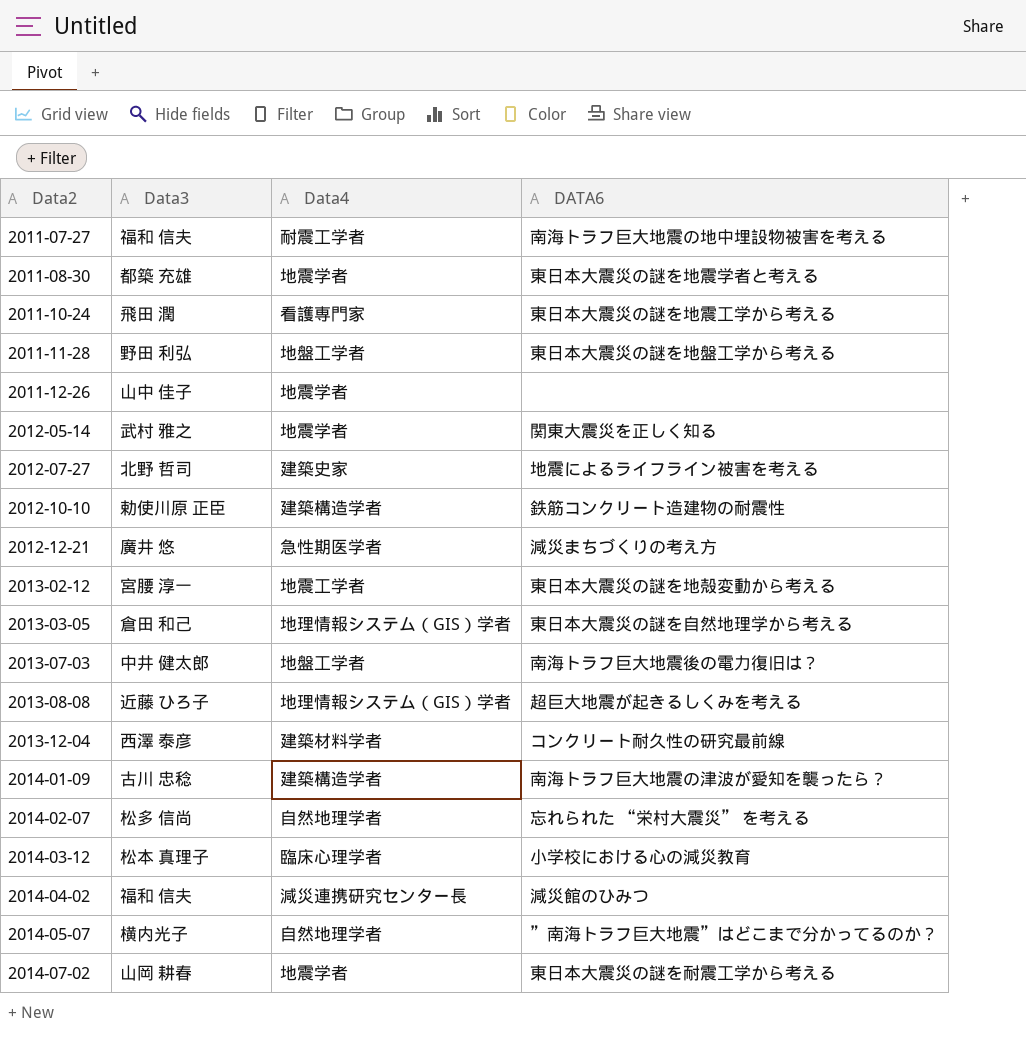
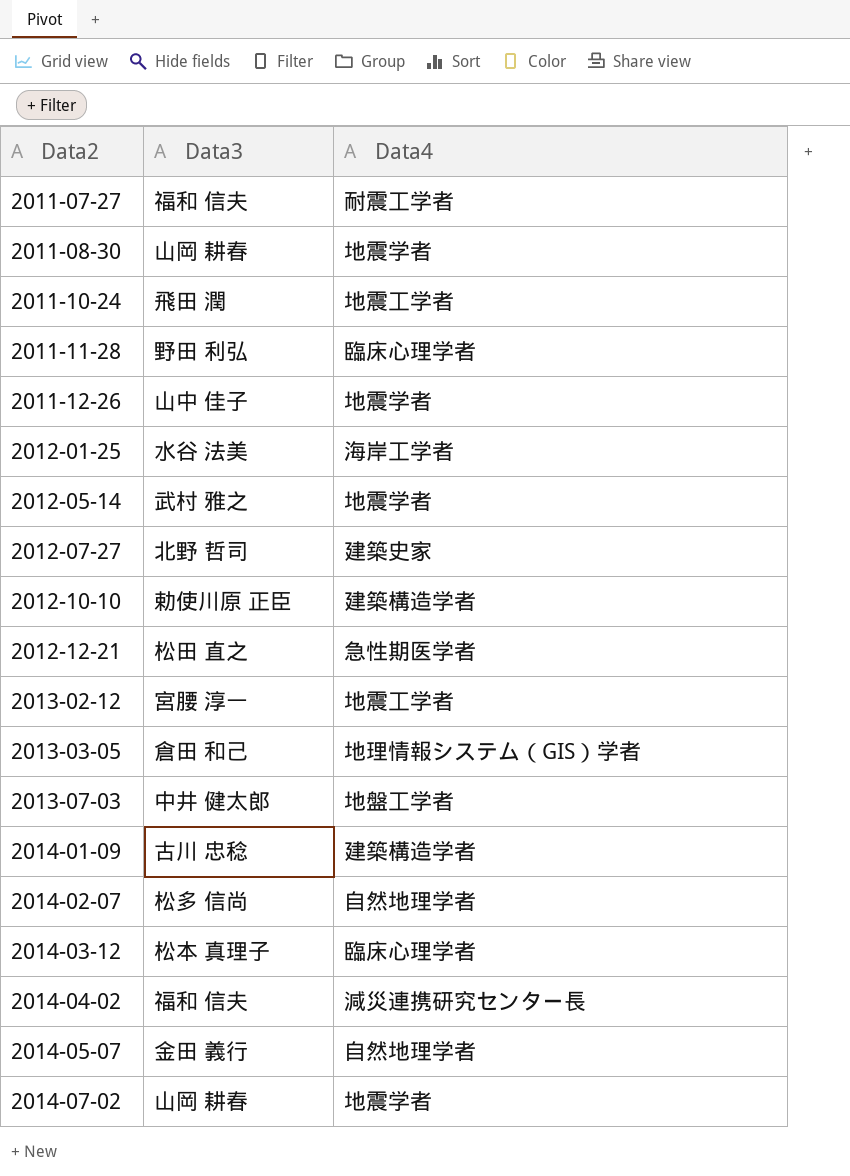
column DATA6 | position: 4 -> none
row 2013-08-08: 近藤 ひろ子 | 地理情報システム（GIS）学者 | 超巨大地震が起きるしくみを考える -> none
row 2013-12-04: 西澤 泰彦 | 建築材料学者 | コンクリート耐久性の研究最前線 -> none
2011-08-30 | Data3: 都築 充雄 -> 山岡 耕春
2011-10-24 | Data4: 看護専門家 -> 地震工学者
2011-11-28 | Data4: 地盤工学者 -> 臨床心理学者
row 2012-01-25: none -> 水谷 法美 | 海岸工学者
2012-12-21 | Data3: 廣井 悠 -> 松田 直之
2014-05-07 | Data3: 横内光子 -> 金田 義行

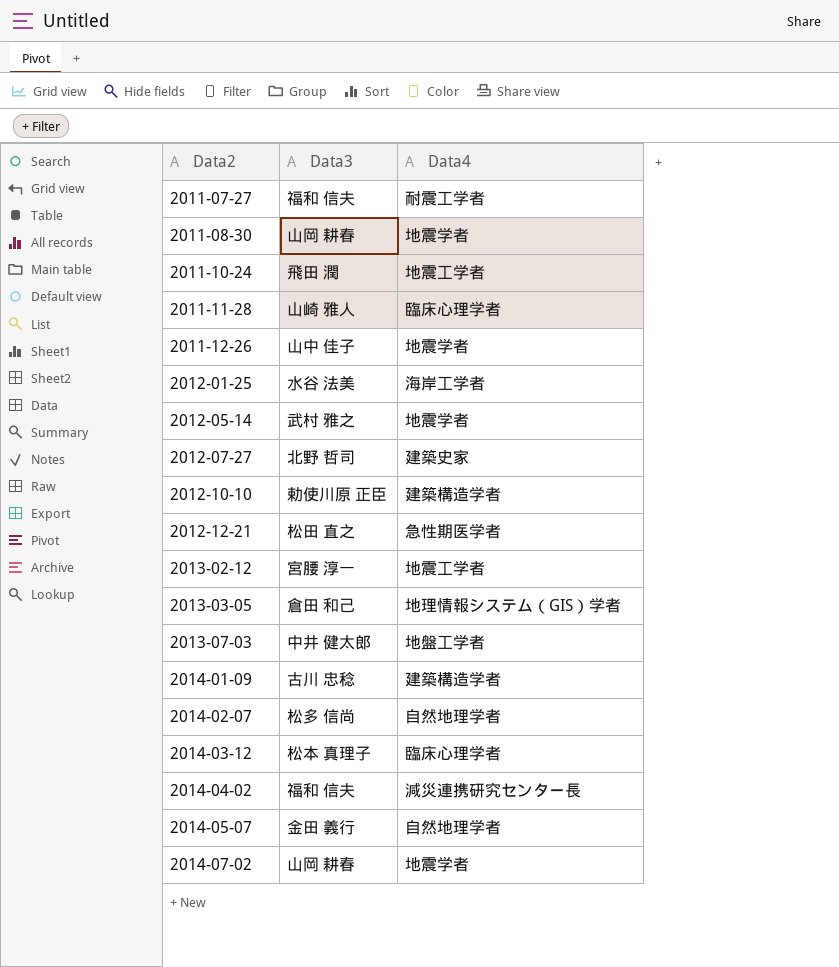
2011-11-28 | Data3: 野田 利弘 -> 山崎 雅人

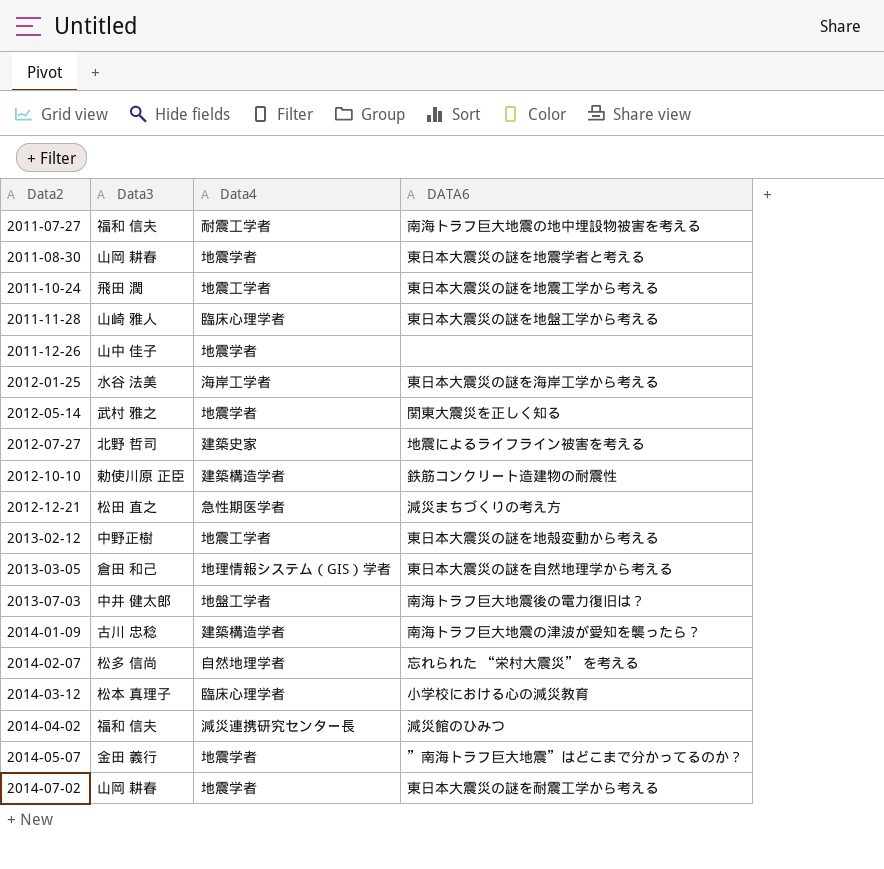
column DATA6 | position: none -> 4
2013-02-12 | Data3: 宮腰 淳一 -> 中野正樹
2014-05-07 | Data4: 自然地理学者 -> 地震学者

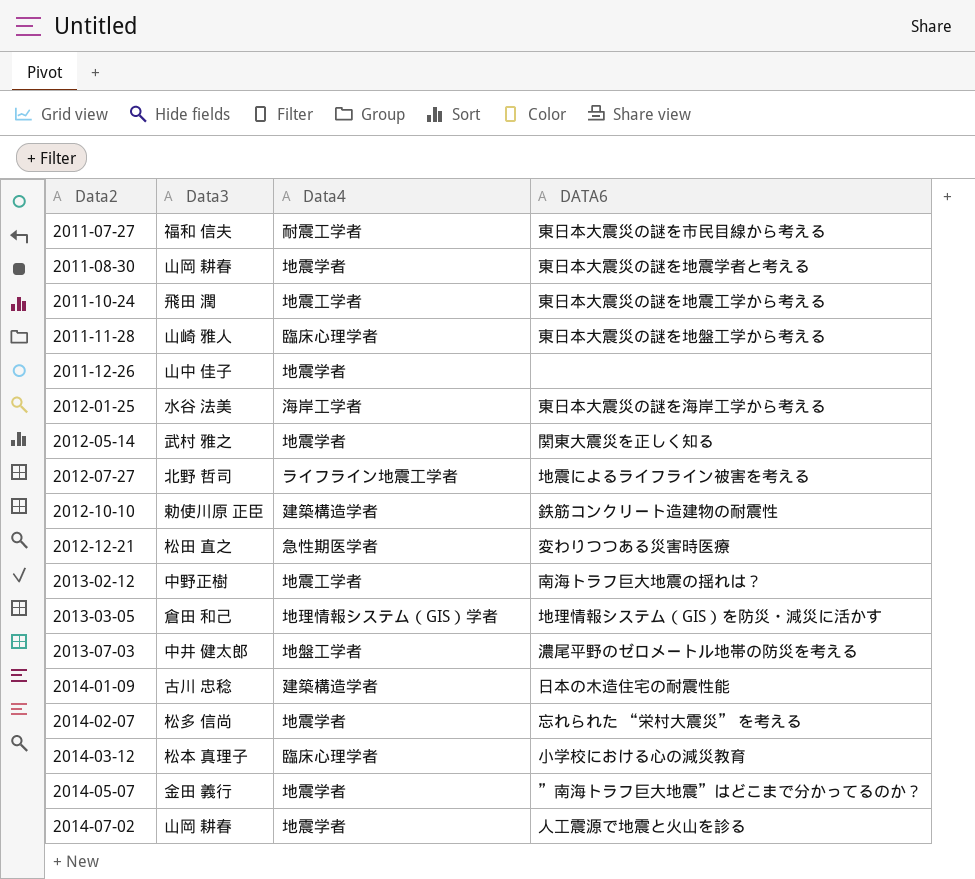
row 2014-04-02: 福和 信夫 | 減災連携研究センター長 | 減災館のひみつ -> none
2011-07-27 | DATA6: 南海トラフ巨大地震の地中埋設物被害を考える -> 東日本大震災の謎を市民目線から考える
2012-07-27 | Data4: 建築史家 -> ライフライン地震工学者
2012-12-21 | DATA6: 減災まちづくりの考え方 -> 変わりつつある災害時医療
2013-02-12 | DATA6: 東日本大震災の謎を地殻変動から考える -> 南海トラフ巨大地震の揺れは？
2013-03-05 | DATA6: 東日本大震災の謎を自然地理学から考える -> 地理情報システム（GIS）を防災・減災に活かす
2013-07-03 | DATA6: 南海トラフ巨大地震後の電力復旧は？ -> 濃尾平野のゼロメートル地帯の防災を考える
2014-01-09 | DATA6: 南海トラフ巨大地震の津波が愛知を襲ったら？ -> 日本の木造住宅の耐震性能
2014-02-07 | Data4: 自然地理学者 -> 地震学者
2014-07-02 | DATA6: 東日本大震災の謎を耐震工学から考える -> 人工震源で地震と火山を診る

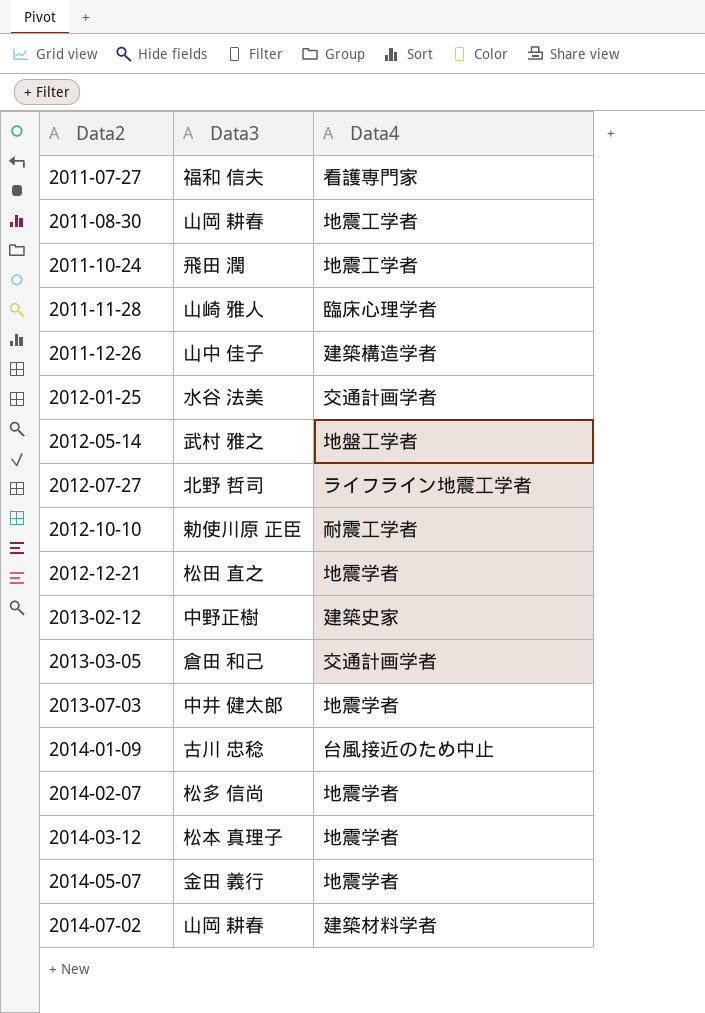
column DATA6 | position: 4 -> none
2011-07-27 | Data4: 耐震工学者 -> 看護専門家
2011-08-30 | Data4: 地震学者 -> 地震工学者
2011-12-26 | Data4: 地震学者 -> 建築構造学者
2012-01-25 | Data4: 海岸工学者 -> 交通計画学者
2012-05-14 | Data4: 地震学者 -> 地盤工学者
2012-10-10 | Data4: 建築構造学者 -> 耐震工学者
2012-12-21 | Data4: 急性期医学者 -> 地震学者
2013-02-12 | Data4: 地震工学者 -> 建築史家
2013-03-05 | Data4: 地理情報システム（GIS）学者 -> 交通計画学者
2013-07-03 | Data4: 地盤工学者 -> 地震学者
2014-01-09 | Data4: 建築構造学者 -> 台風接近のため中止
2014-03-12 | Data4: 臨床心理学者 -> 地震学者
2014-07-02 | Data4: 地震学者 -> 建築材料学者

